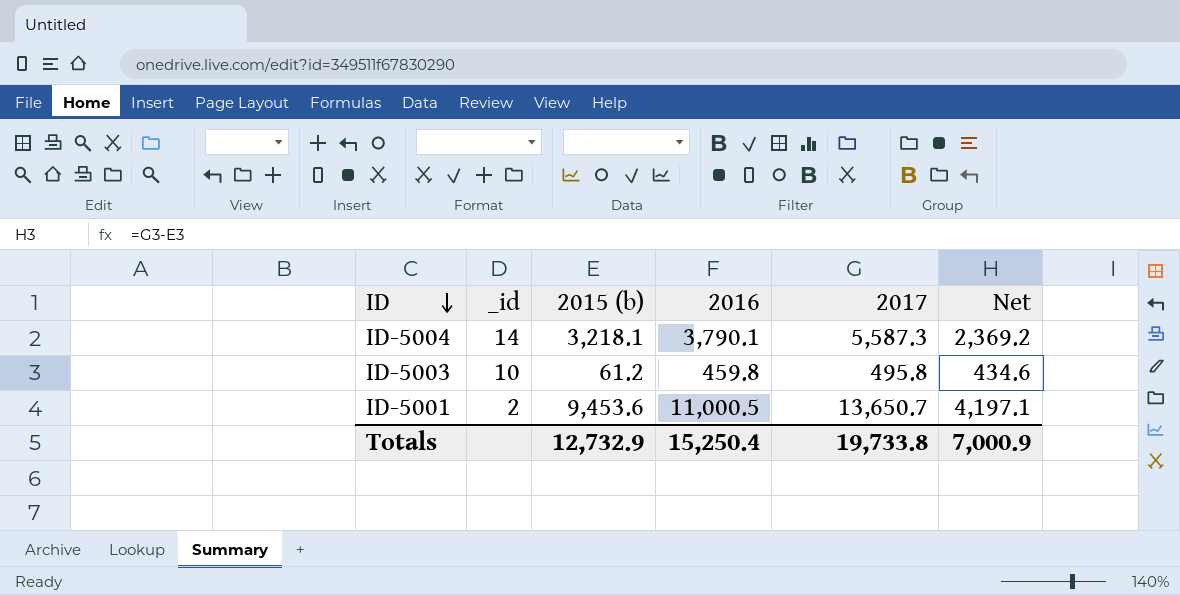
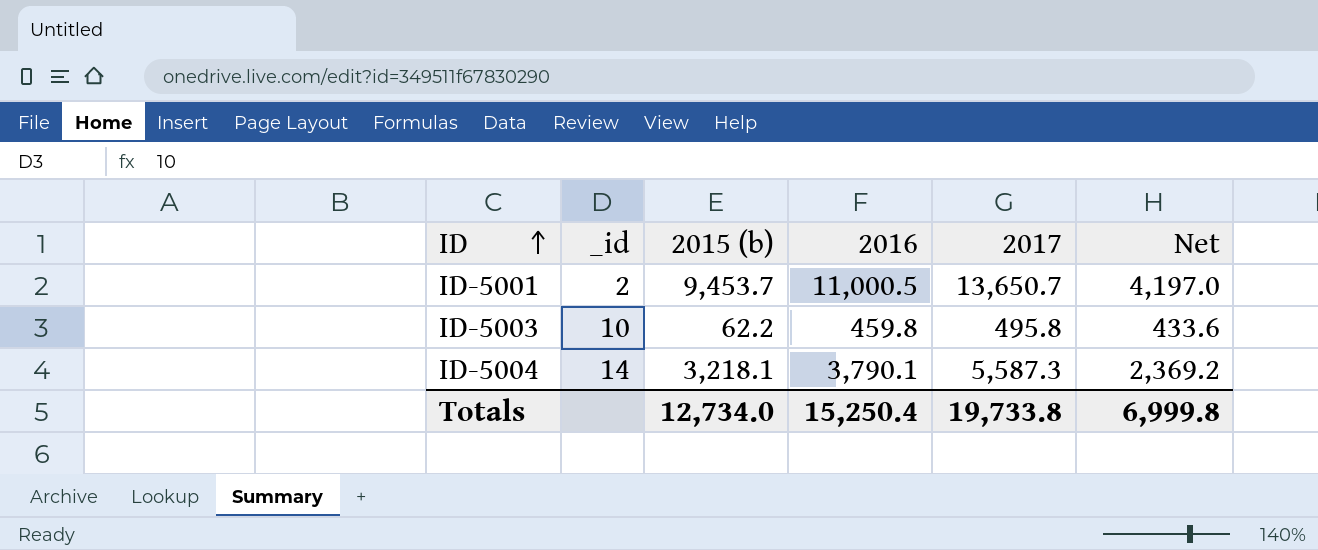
row order: ID descending -> ID ascending
ID-5001 | 2015 (b): 9,453.6 -> 9,453.7
ID-5001 | Net: 4,197.1 -> 4,197.0
ID-5003 | 2015 (b): 61.2 -> 62.2
ID-5003 | Net: 434.6 -> 433.6
Totals | 2015 (b): 12,732.9 -> 12,734.0
Totals | Net: 7,000.9 -> 6,999.8

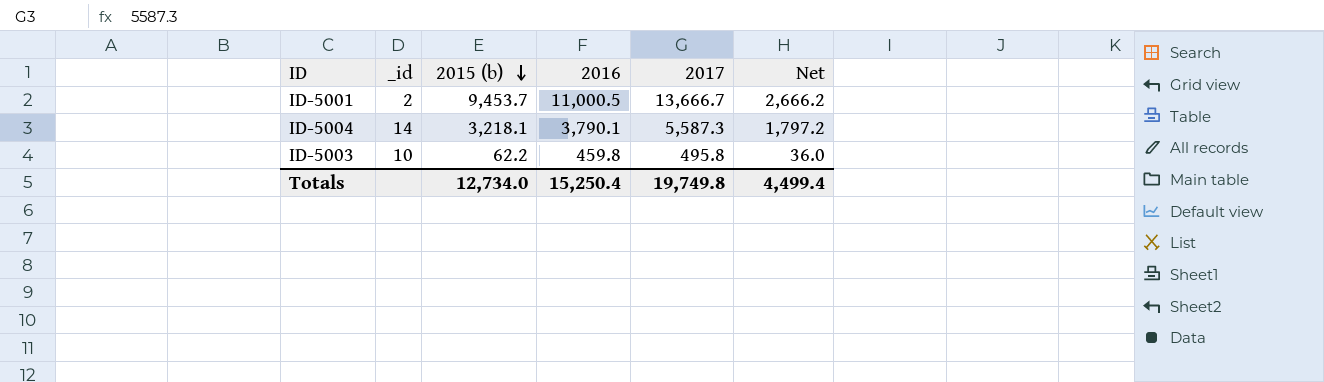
row order: ID ascending -> 2015 (b) descending
column Net | formula: [2017] - [2015 (b)] -> [2017] - [2016]
ID-5001 | 2017: 13,650.7 -> 13,666.7
Totals | 2017: 19,733.8 -> 19,749.8
Totals | Net: 6,999.8 -> 4,499.4

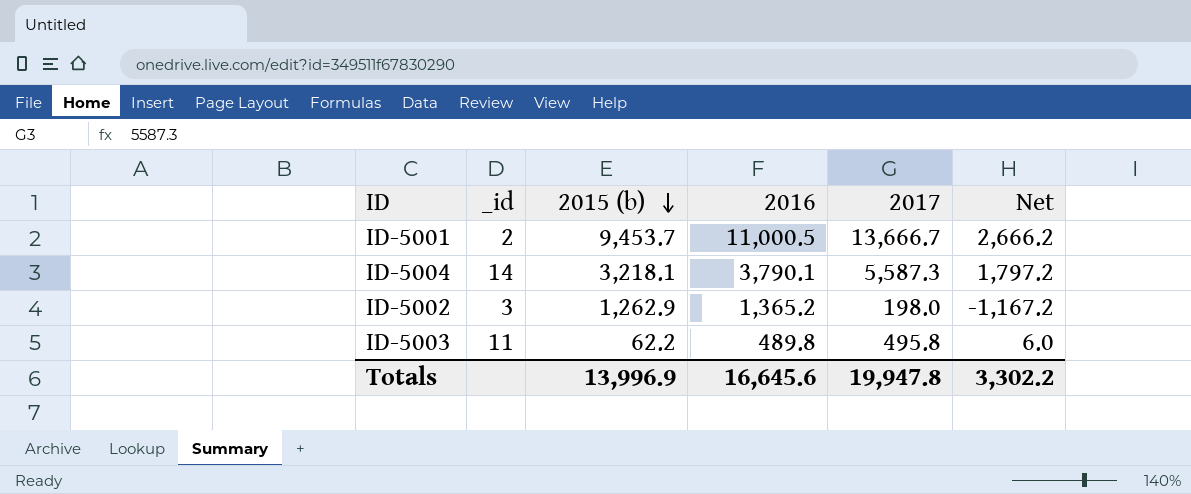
row ID-5002: none -> 3 | 1,262.9 | 1,365.2 | 198.0 | -1,167.2
ID-5003 | _id: 10 -> 11
ID-5003 | 2016: 459.8 -> 489.8
ID-5003 | Net: 36.0 -> 6.0
Totals | 2015 (b): 12,734.0 -> 13,996.9
Totals | 2016: 15,250.4 -> 16,645.6
Totals | 2017: 19,749.8 -> 19,947.8
Totals | Net: 4,499.4 -> 3,302.2

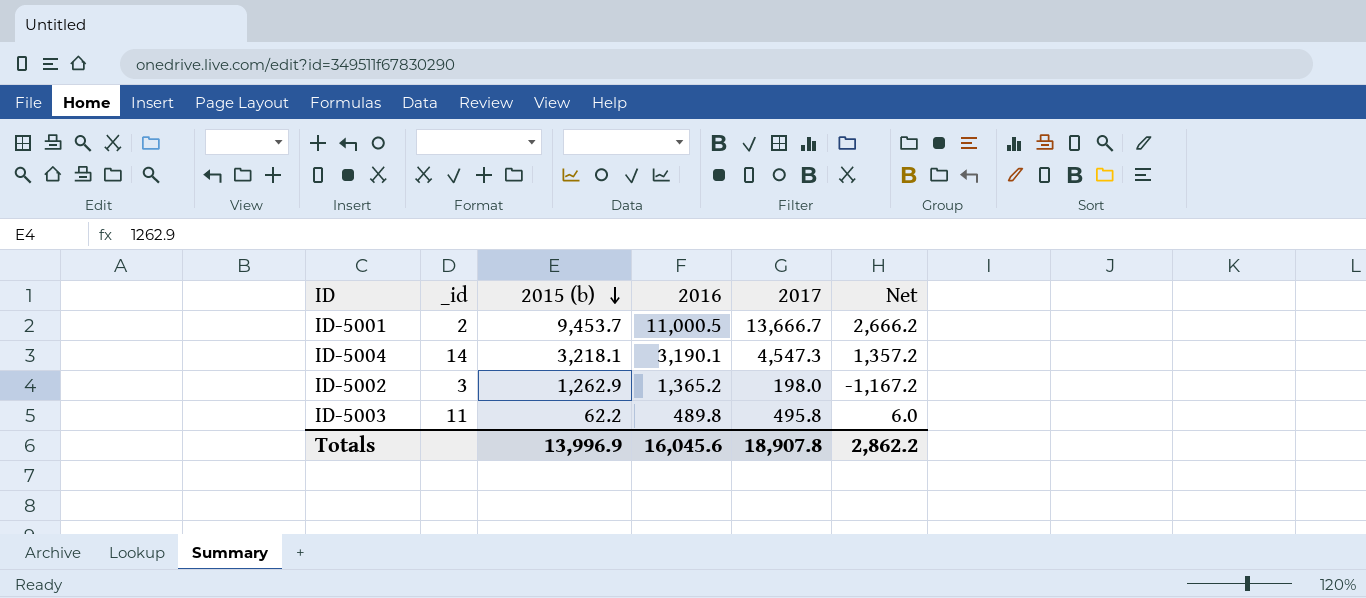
ID-5004 | 2016: 3,790.1 -> 3,190.1
ID-5004 | 2017: 5,587.3 -> 4,547.3
ID-5004 | Net: 1,797.2 -> 1,357.2
Totals | 2016: 16,645.6 -> 16,045.6
Totals | 2017: 19,947.8 -> 18,907.8
Totals | Net: 3,302.2 -> 2,862.2

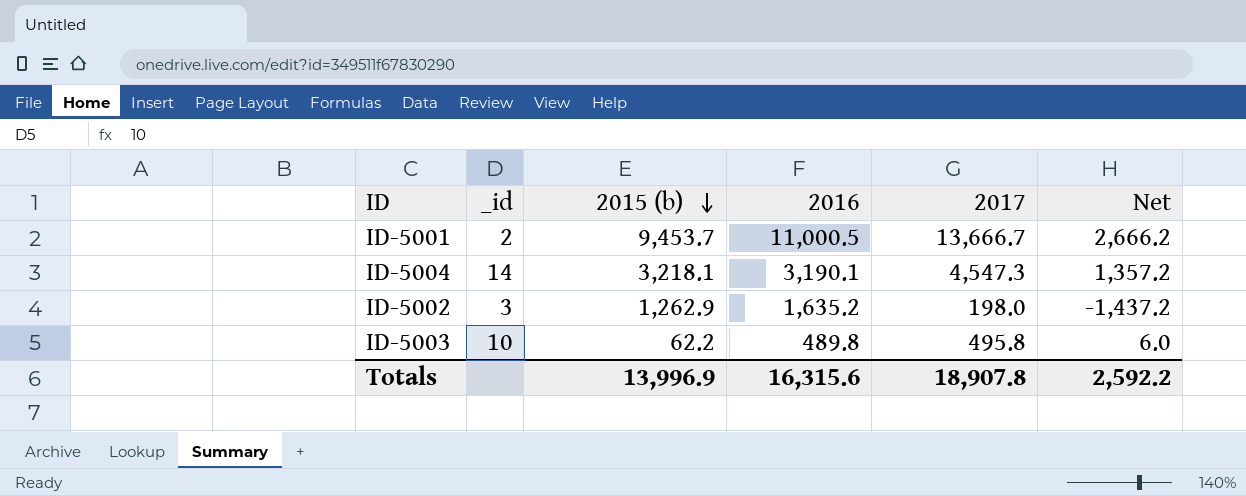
ID-5002 | 2016: 1,365.2 -> 1,635.2
ID-5002 | Net: -1,167.2 -> -1,437.2
ID-5003 | _id: 11 -> 10
Totals | 2016: 16,045.6 -> 16,315.6
Totals | Net: 2,862.2 -> 2,592.2

